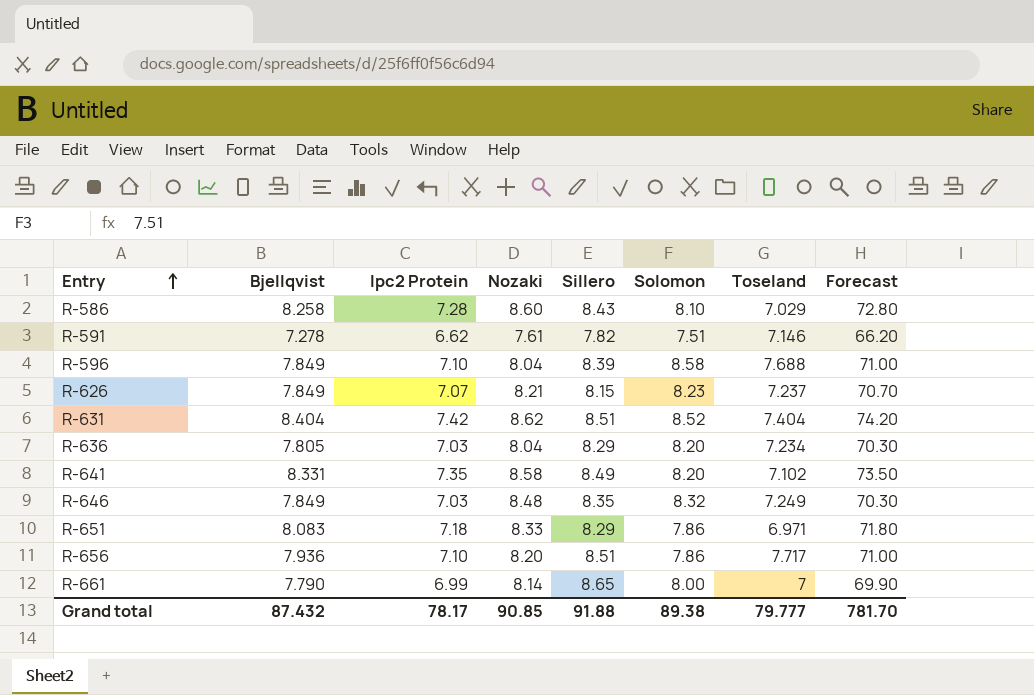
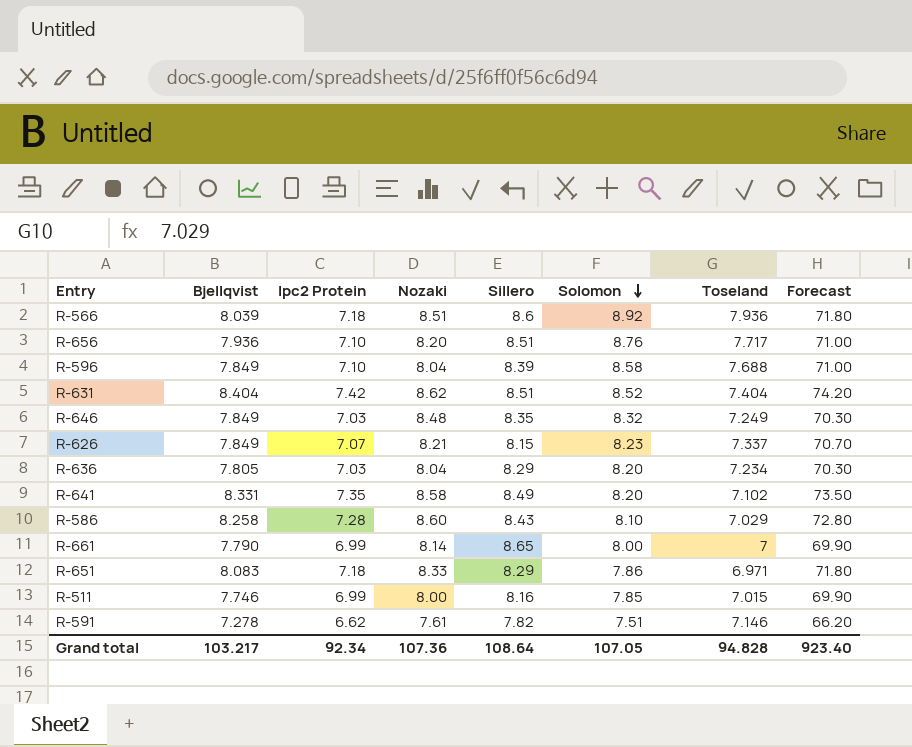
row order: Entry ascending -> Solomon descending
row R-566: none -> 8.039 | 7.18 | 8.51 | 8.6 | 8.92 | 7.936 | 71.80
R-656 | Solomon: 7.86 -> 8.76
R-626 | Toseland: 7.237 -> 7.337
row R-511: none -> 7.746 | 6.99 | 8.00 | 8.16 | 7.85 | 7.015 | 69.90
Grand total | Bjellqvist: 87.432 -> 103.217
Grand total | Ipc2 Protein: 78.17 -> 92.34
Grand total | Nozaki: 90.85 -> 107.36
Grand total | Sillero: 91.88 -> 108.64
Grand total | Solomon: 89.38 -> 107.05
Grand total | Toseland: 79.777 -> 94.828
Grand total | Forecast: 781.70 -> 923.40

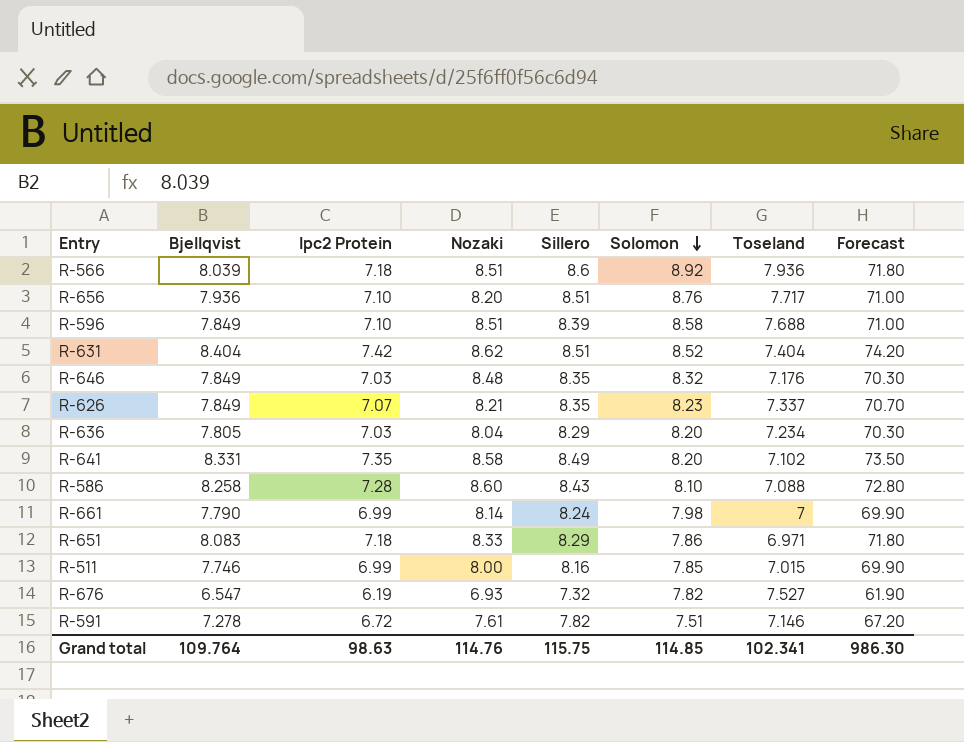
R-596 | Nozaki: 8.04 -> 8.51
R-646 | Toseland: 7.249 -> 7.176
R-626 | Sillero: 8.15 -> 8.35
R-586 | Toseland: 7.029 -> 7.088
R-661 | Sillero: 8.65 -> 8.24
R-661 | Solomon: 8.00 -> 7.98
row R-676: none -> 6.547 | 6.19 | 6.93 | 7.32 | 7.82 | 7.527 | 61.90
R-591 | Ipc2 Protein: 6.62 -> 6.72
R-591 | Forecast: 66.20 -> 67.20
Grand total | Bjellqvist: 103.217 -> 109.764
Grand total | Ipc2 Protein: 92.34 -> 98.63
Grand total | Nozaki: 107.36 -> 114.76
Grand total | Sillero: 108.64 -> 115.75
Grand total | Solomon: 107.05 -> 114.85
Grand total | Toseland: 94.828 -> 102.341
Grand total | Forecast: 923.40 -> 986.30

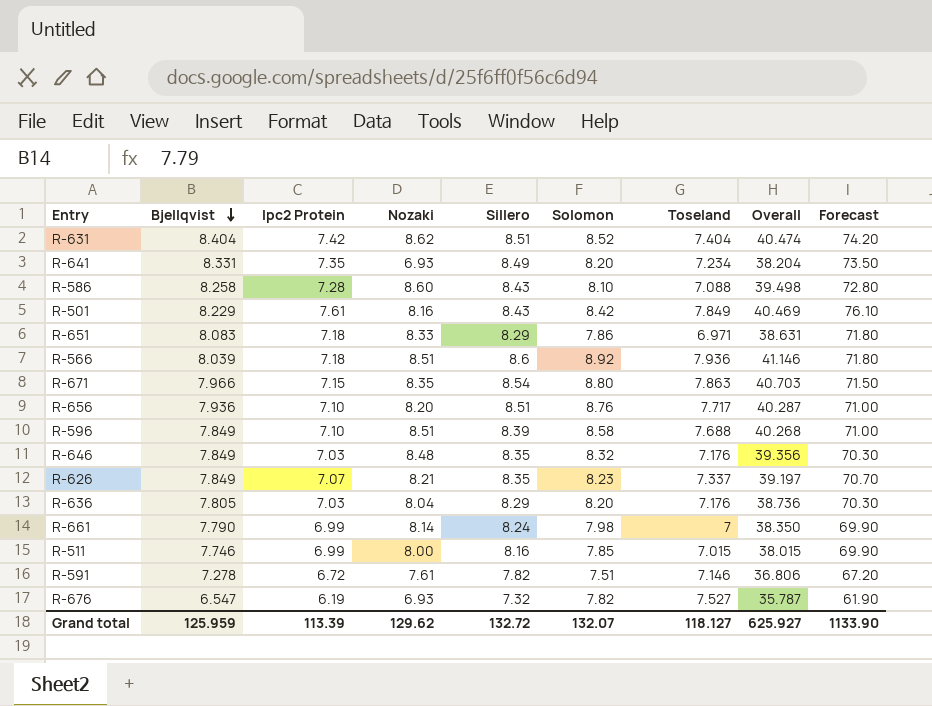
row order: Solomon descending -> Bjellqvist descending
column Overall | formula: none -> [Ipc2 Protein] + [Nozaki] + [Sillero] + [Solomon] + [Toseland]
R-641 | Nozaki: 8.58 -> 6.93
R-641 | Toseland: 7.102 -> 7.234
row R-501: none -> 8.229 | 7.61 | 8.16 | 8.43 | 8.42 | 7.849 | 40.469 | 76.10
row R-671: none -> 7.966 | 7.15 | 8.35 | 8.54 | 8.80 | 7.863 | 40.703 | 71.50
R-636 | Toseland: 7.234 -> 7.176
Grand total | Bjellqvist: 109.764 -> 125.959
Grand total | Ipc2 Protein: 98.63 -> 113.39
Grand total | Nozaki: 114.76 -> 129.62
Grand total | Sillero: 115.75 -> 132.72
Grand total | Solomon: 114.85 -> 132.07
Grand total | Toseland: 102.341 -> 118.127
Grand total | Forecast: 986.30 -> 1133.90

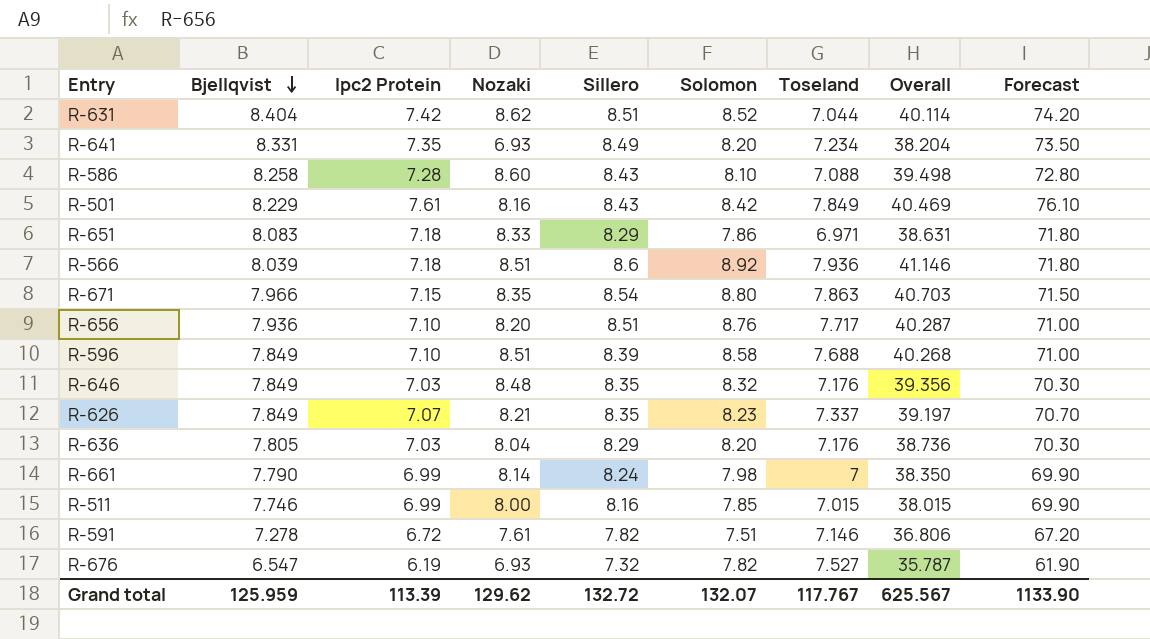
R-631 | Toseland: 7.404 -> 7.044
R-631 | Overall: 40.474 -> 40.114
Grand total | Toseland: 118.127 -> 117.767
Grand total | Overall: 625.927 -> 625.567

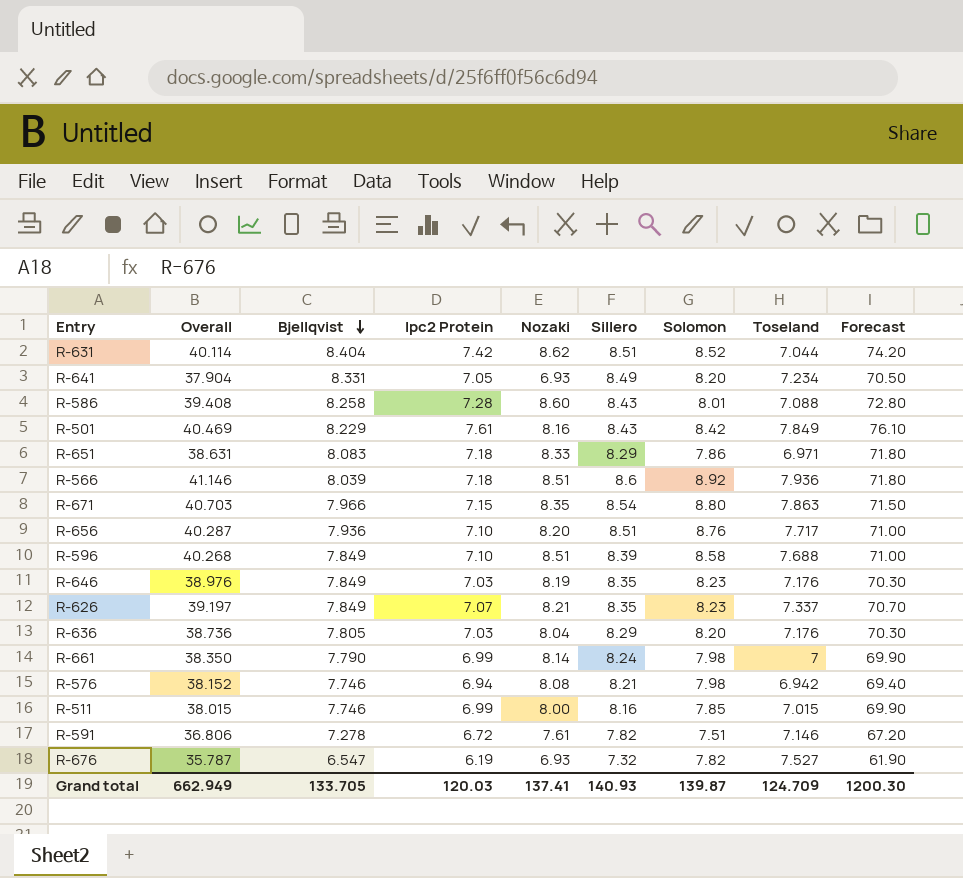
column Overall | position: 8 -> 2
R-641 | Overall: 38.204 -> 37.904
R-641 | Ipc2 Protein: 7.35 -> 7.05
R-641 | Forecast: 73.50 -> 70.50
R-586 | Overall: 39.498 -> 39.408
R-586 | Solomon: 8.10 -> 8.01
R-646 | Overall: 39.356 -> 38.976
R-646 | Nozaki: 8.48 -> 8.19
R-646 | Solomon: 8.32 -> 8.23
row R-576: none -> 38.152 | 7.746 | 6.94 | 8.08 | 8.21 | 7.98 | 6.942 | 69.40
Grand total | Overall: 625.567 -> 662.949
Grand total | Bjellqvist: 125.959 -> 133.705
Grand total | Ipc2 Protein: 113.39 -> 120.03
Grand total | Nozaki: 129.62 -> 137.41
Grand total | Sillero: 132.72 -> 140.93
Grand total | Solomon: 132.07 -> 139.87
Grand total | Toseland: 117.767 -> 124.709
Grand total | Forecast: 1133.90 -> 1200.30

